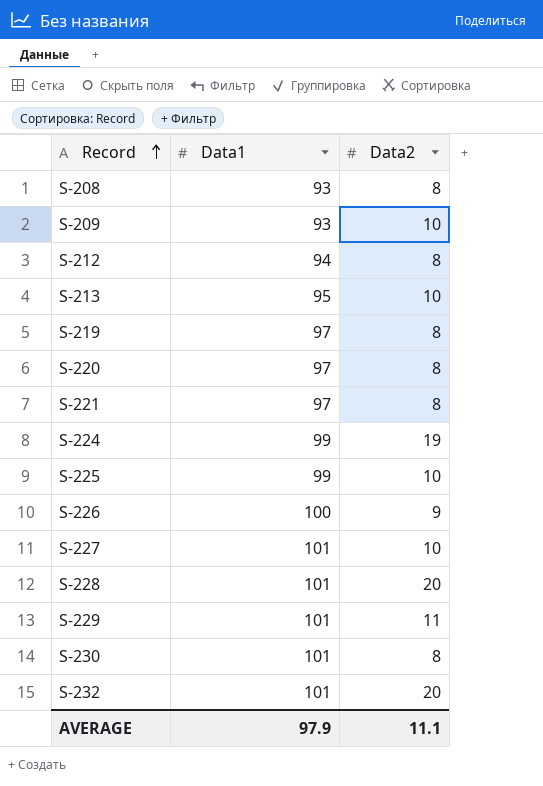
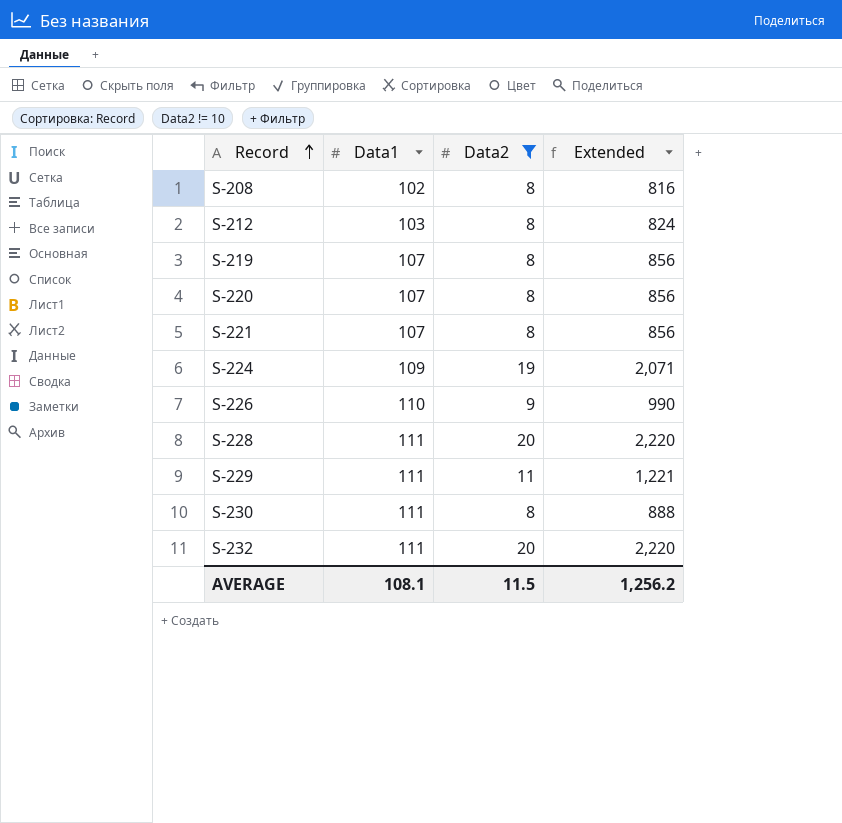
filter: none -> Data2 != 10
column Extended | formula: none -> [Data1] * [Data2]
S-208 | Data1: 93 -> 102
S-212 | Data1: 94 -> 103
S-219 | Data1: 97 -> 107
S-220 | Data1: 97 -> 107
S-221 | Data1: 97 -> 107
S-224 | Data1: 99 -> 109
S-226 | Data1: 100 -> 110
S-228 | Data1: 101 -> 111
S-229 | Data1: 101 -> 111
S-230 | Data1: 101 -> 111
S-232 | Data1: 101 -> 111
AVERAGE | Data1: 97.9 -> 108.1
AVERAGE | Data2: 11.1 -> 11.5

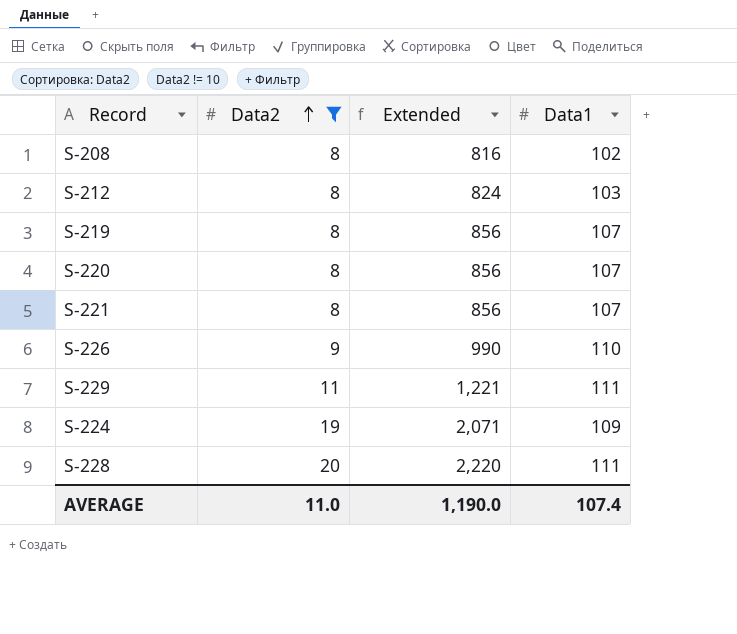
row order: Record ascending -> Data2 ascending
column Data1 | position: 2 -> 4
row S-230: 111 | 8 | 888 -> none
row S-232: 111 | 20 | 2,220 -> none
AVERAGE | Data2: 11.5 -> 11.0
AVERAGE | Extended: 1,256.2 -> 1,190.0
AVERAGE | Data1: 108.1 -> 107.4

